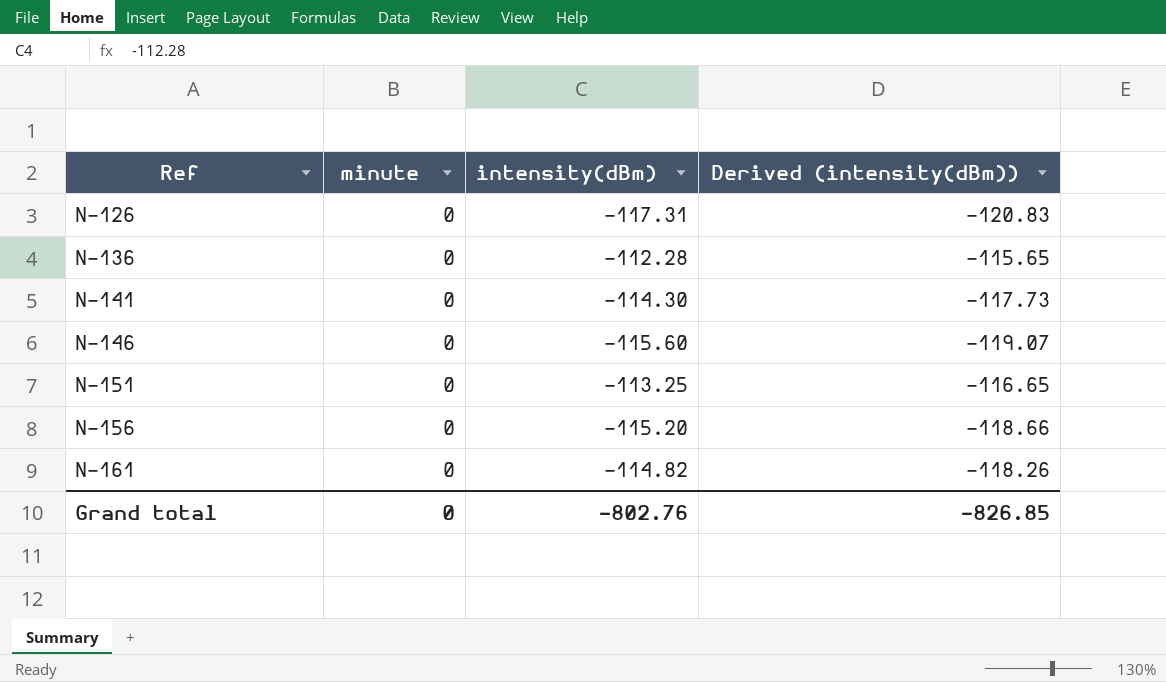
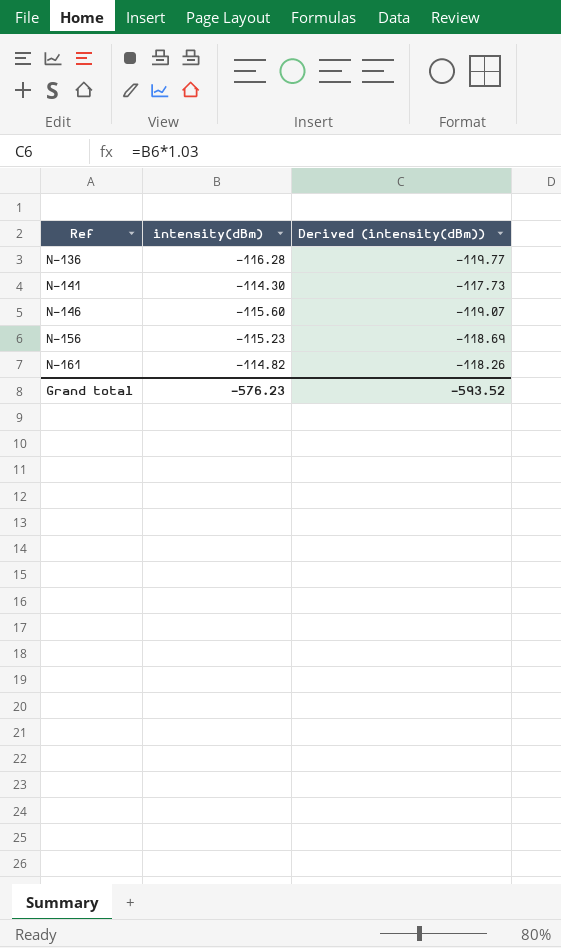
column minute | position: 2 -> none
row N-126: 0 | -117.31 | -120.83 -> none
row N-151: 0 | -113.25 | -116.65 -> none
N-136 | intensity(dBm): -112.28 -> -116.28
N-136 | Derived (intensity(dBm)): -115.65 -> -119.77
N-156 | intensity(dBm): -115.20 -> -115.23
N-156 | Derived (intensity(dBm)): -118.66 -> -118.69
Grand total | intensity(dBm): -802.76 -> -576.23
Grand total | Derived (intensity(dBm)): -826.85 -> -593.52

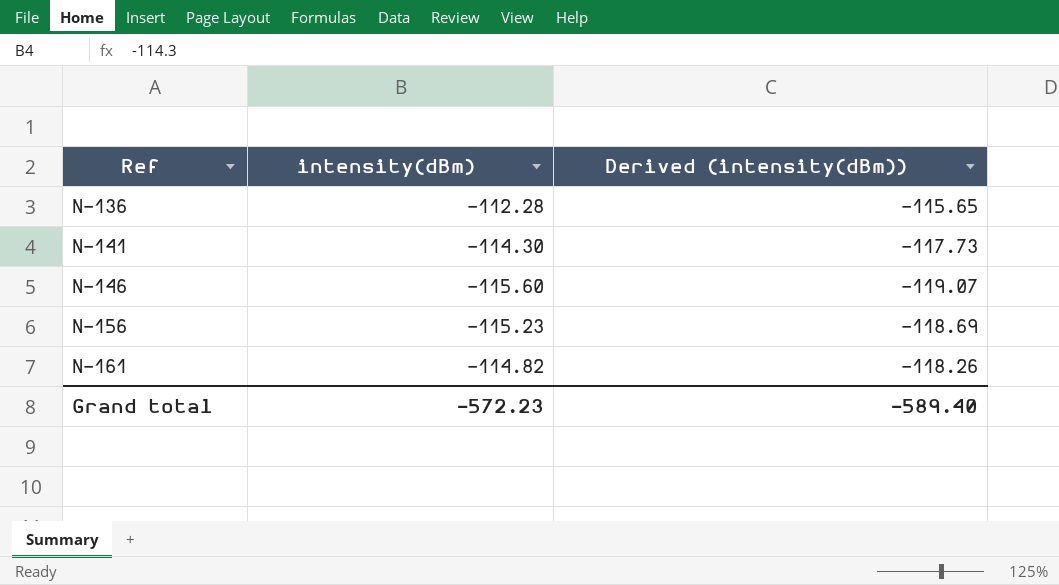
N-136 | intensity(dBm): -116.28 -> -112.28
N-136 | Derived (intensity(dBm)): -119.77 -> -115.65
Grand total | intensity(dBm): -576.23 -> -572.23
Grand total | Derived (intensity(dBm)): -593.52 -> -589.40

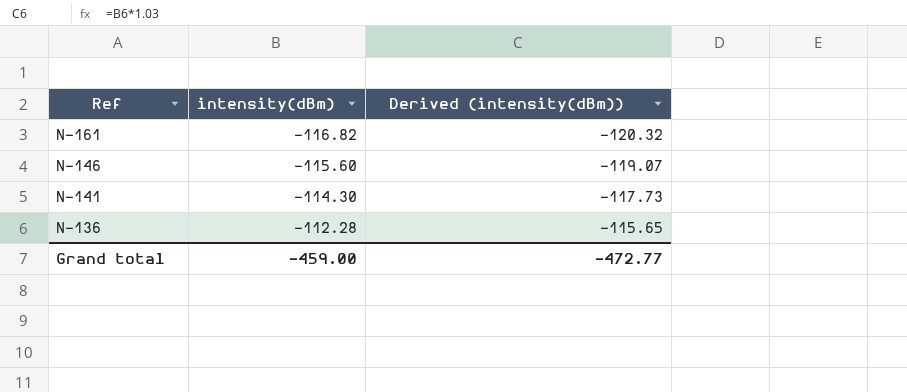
row order: Ref ascending -> Ref descending
row N-156: -115.23 | -118.69 -> none
N-161 | intensity(dBm): -114.82 -> -116.82
N-161 | Derived (intensity(dBm)): -118.26 -> -120.32
Grand total | intensity(dBm): -572.23 -> -459.00
Grand total | Derived (intensity(dBm)): -589.40 -> -472.77

